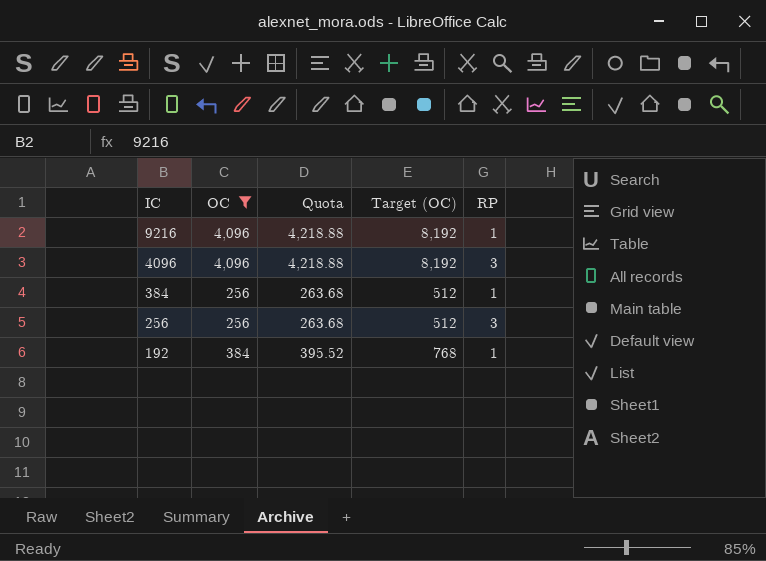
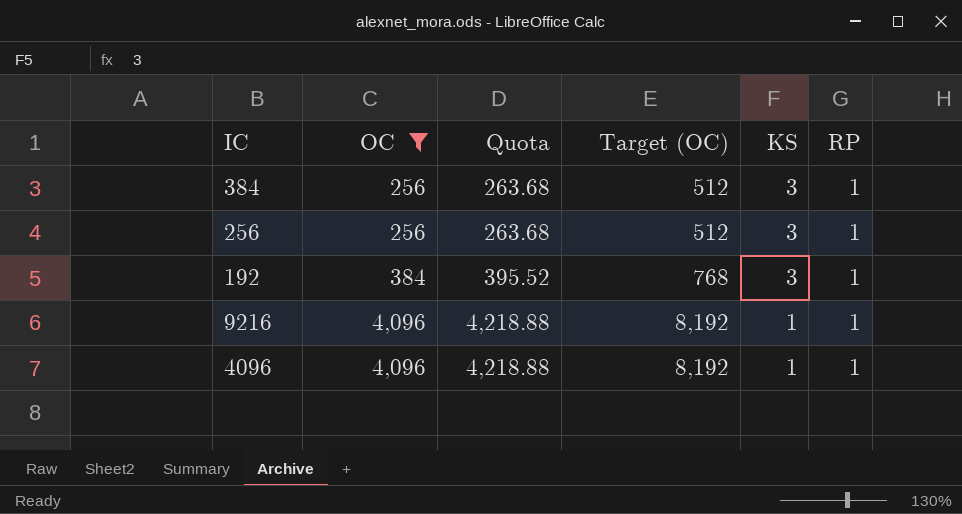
row order: IC descending -> OC ascending
column KS | position: none -> 5
256 | RP: 3 -> 1
4096 | RP: 3 -> 1

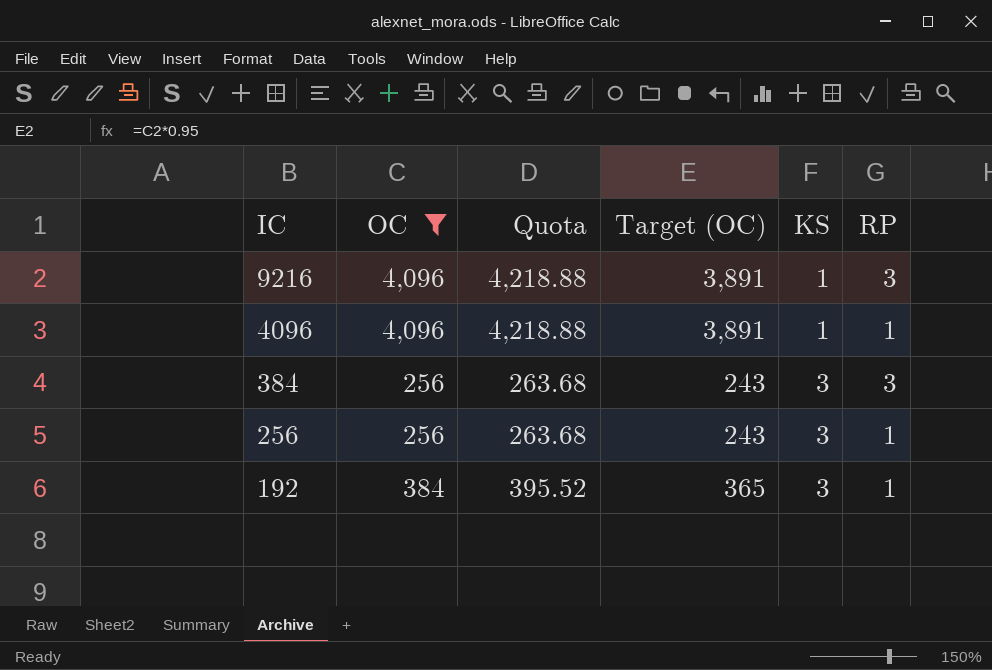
row order: OC ascending -> IC descending
column Target (OC) | formula: [OC] * 2 -> [OC] * 0.95
9216 | RP: 1 -> 3
384 | RP: 1 -> 3

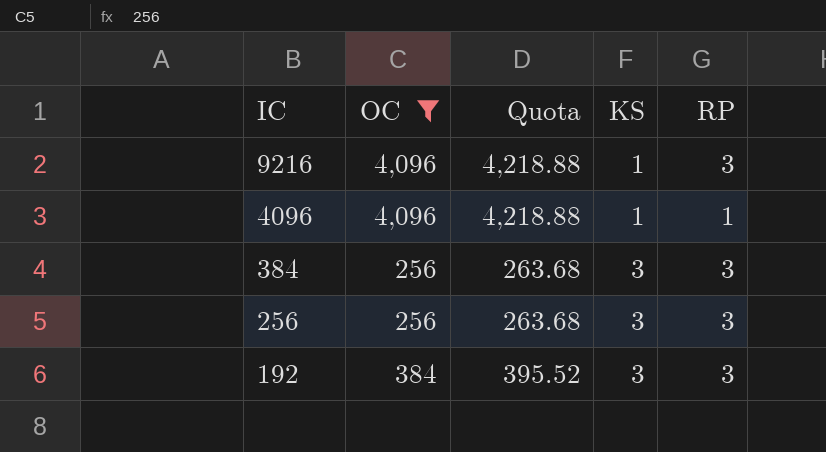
column Target (OC) | formula: [OC] * 0.95 -> none
256 | RP: 1 -> 3
192 | RP: 1 -> 3

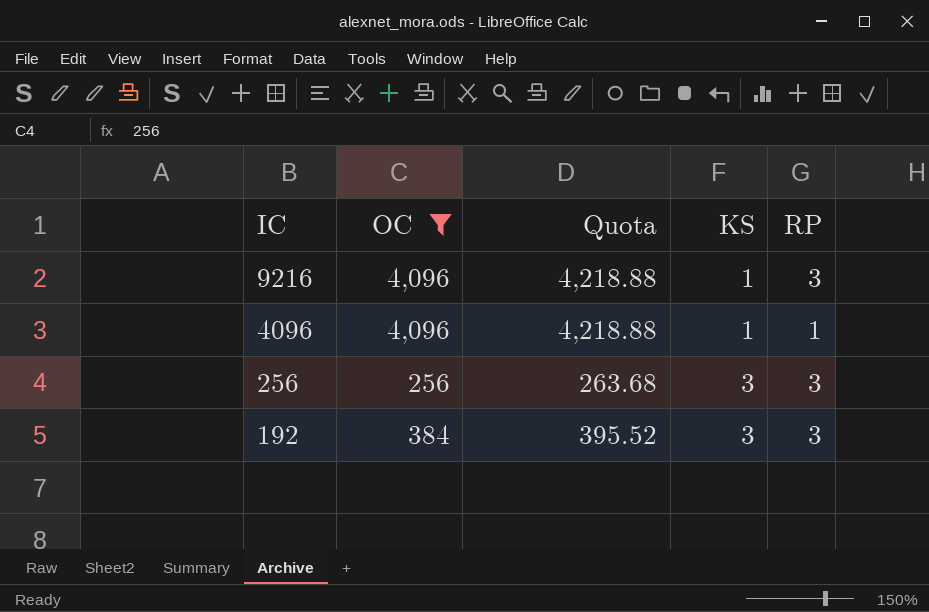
row 384: 256 | 263.68 | 3 | 3 -> none

